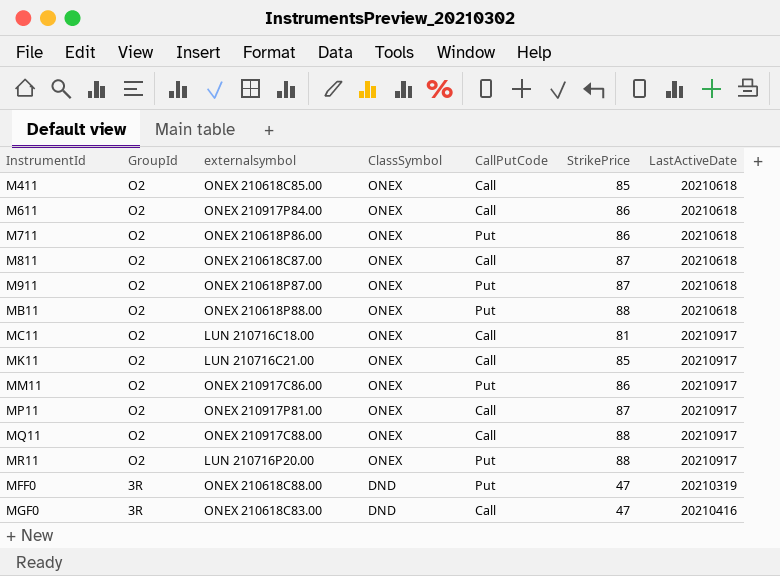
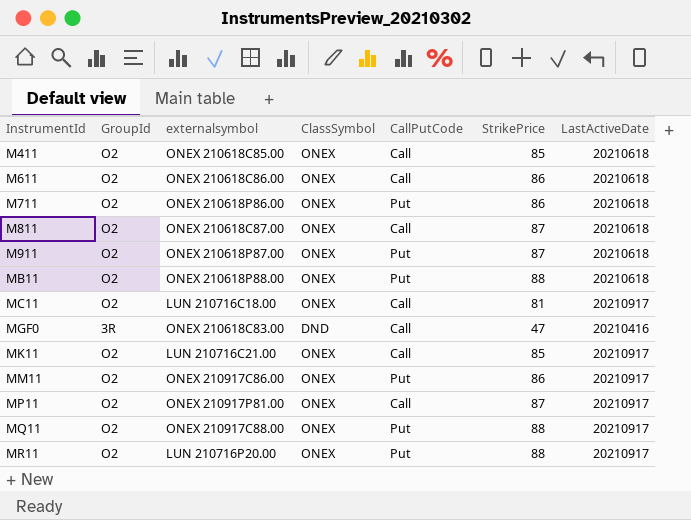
row order: GroupId descending -> InstrumentId ascending
row MFF0: 3R | ONEX 210618C88.00 | DND | Put | 47 | 20210319 -> none
M611 | externalsymbol: ONEX 210917P84.00 -> ONEX 210618C86.00
MQ11 | CallPutCode: Call -> Put

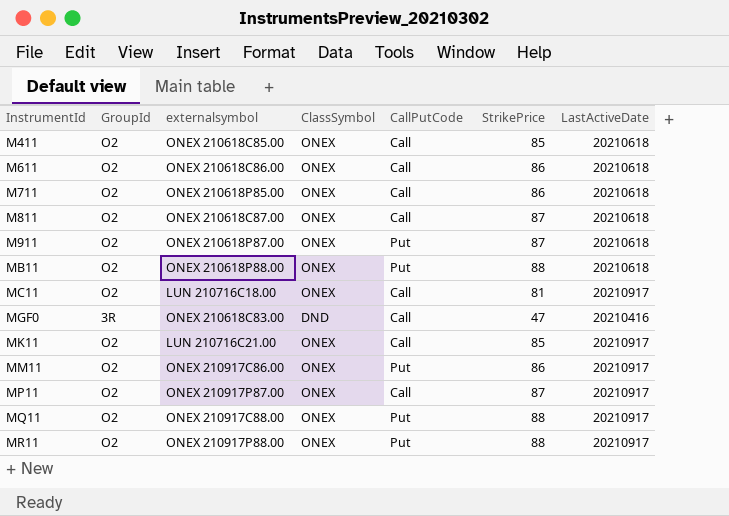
M711 | externalsymbol: ONEX 210618P86.00 -> ONEX 210618P85.00
M711 | CallPutCode: Put -> Call
MP11 | externalsymbol: ONEX 210917P81.00 -> ONEX 210917P87.00
MR11 | externalsymbol: LUN 210716P20.00 -> ONEX 210917P88.00

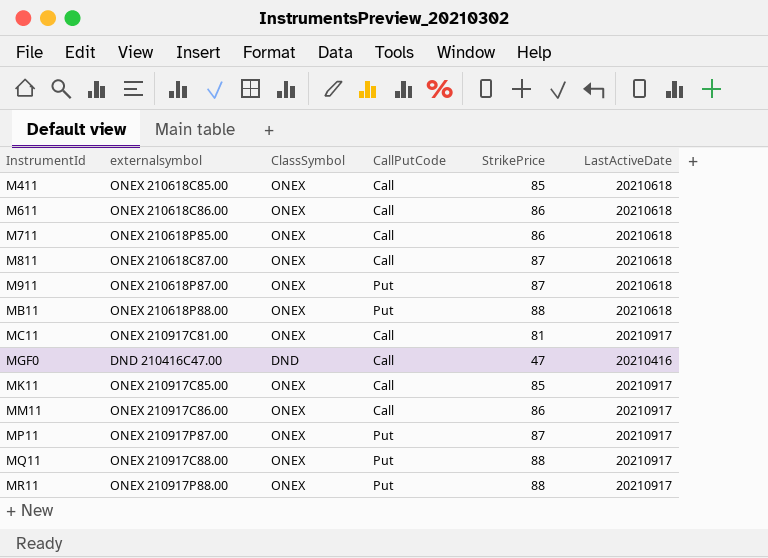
column GroupId | position: 2 -> none
MC11 | externalsymbol: LUN 210716C18.00 -> ONEX 210917C81.00
MGF0 | externalsymbol: ONEX 210618C83.00 -> DND 210416C47.00
MK11 | externalsymbol: LUN 210716C21.00 -> ONEX 210917C85.00
MM11 | CallPutCode: Put -> Call
MP11 | CallPutCode: Call -> Put

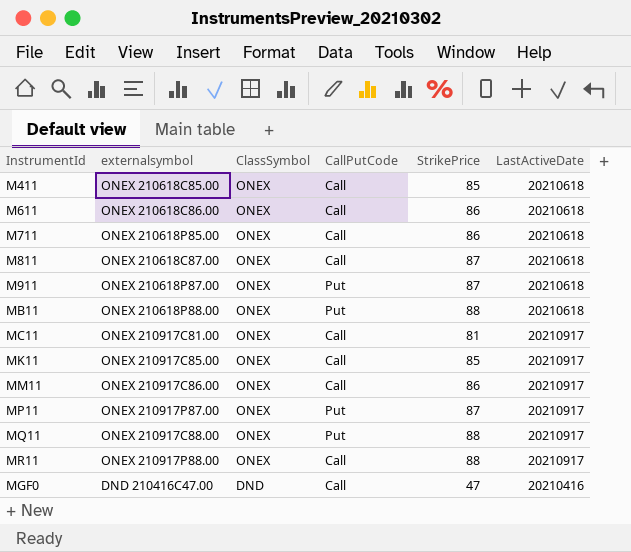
row order: InstrumentId ascending -> ClassSymbol descending
MR11 | CallPutCode: Put -> Call

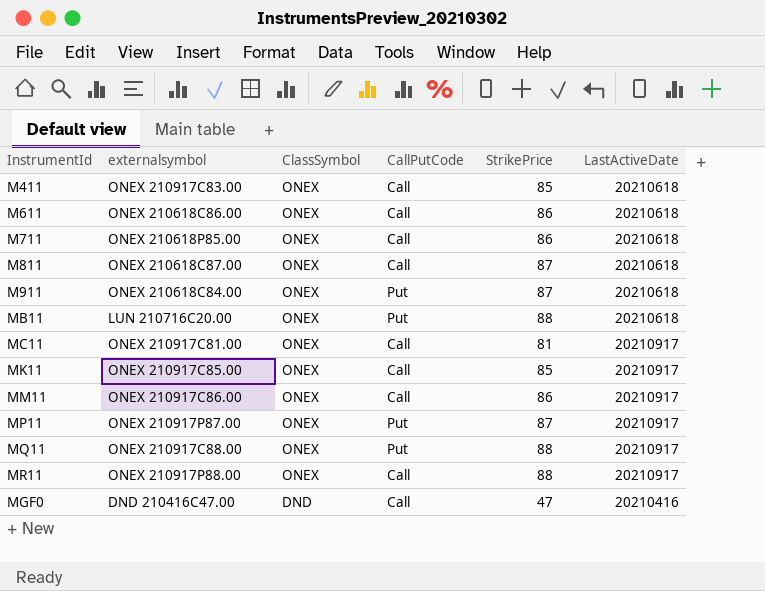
M411 | externalsymbol: ONEX 210618C85.00 -> ONEX 210917C83.00
M911 | externalsymbol: ONEX 210618P87.00 -> ONEX 210618C84.00
MB11 | externalsymbol: ONEX 210618P88.00 -> LUN 210716C20.00

